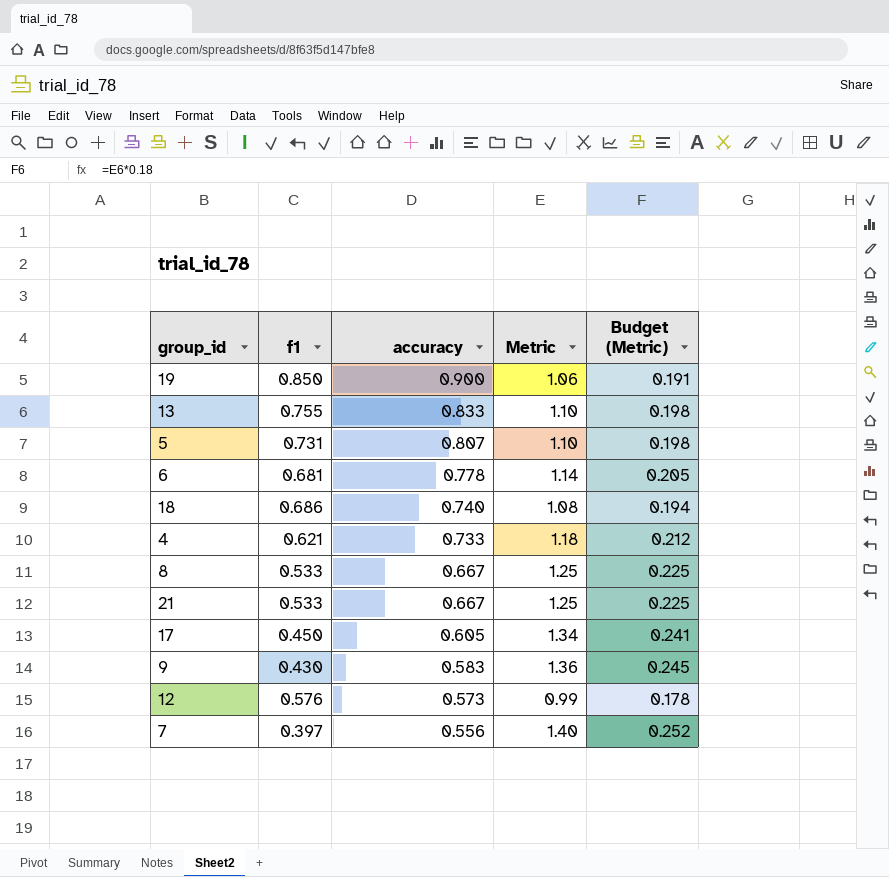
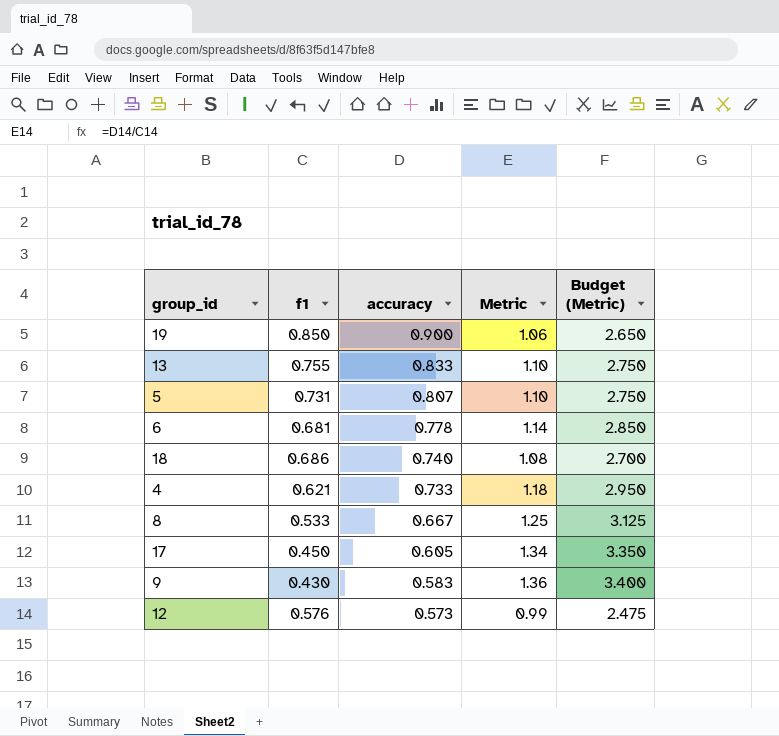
column Budget (Metric) | formula: [Metric] * 0.18 -> [Metric] * 2.5
row 21: 0.533 | 0.667 | 1.25 | 0.225 -> none
row 7: 0.397 | 0.556 | 1.40 | 0.252 -> none

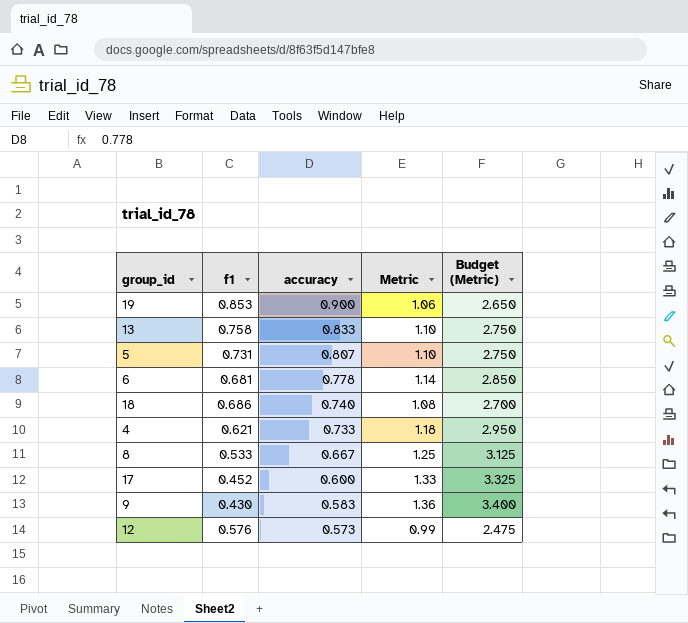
19 | f1: 0.850 -> 0.853
13 | f1: 0.755 -> 0.758
17 | f1: 0.450 -> 0.452
17 | accuracy: 0.605 -> 0.600
17 | Metric: 1.34 -> 1.33
17 | Budget (Metric): 3.350 -> 3.325

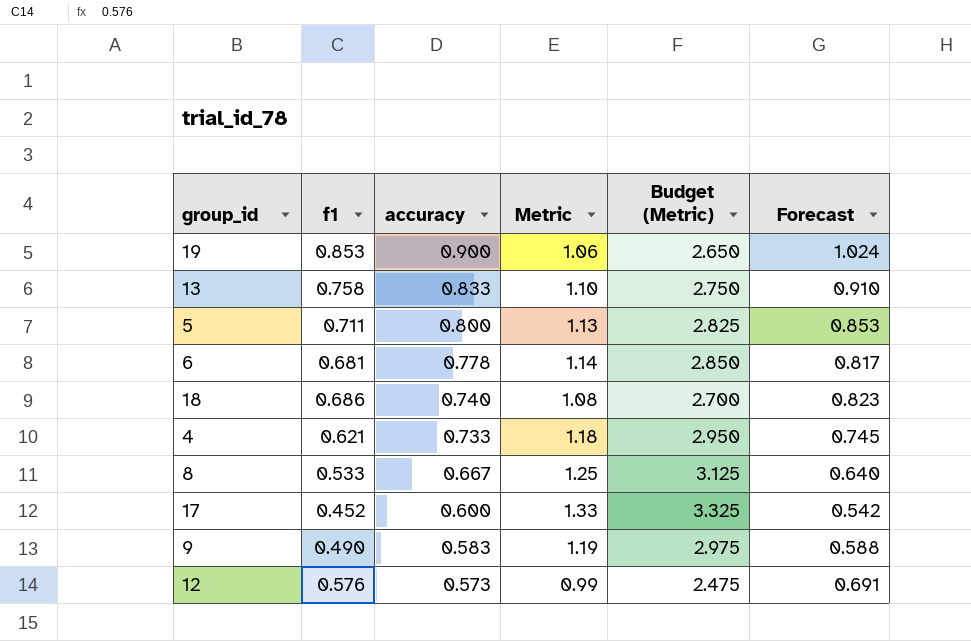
column Forecast | formula: none -> [f1] * 1.2
5 | f1: 0.731 -> 0.711
5 | accuracy: 0.807 -> 0.800
5 | Metric: 1.10 -> 1.13
5 | Budget (Metric): 2.750 -> 2.825
9 | f1: 0.430 -> 0.490
9 | Metric: 1.36 -> 1.19
9 | Budget (Metric): 3.400 -> 2.975

